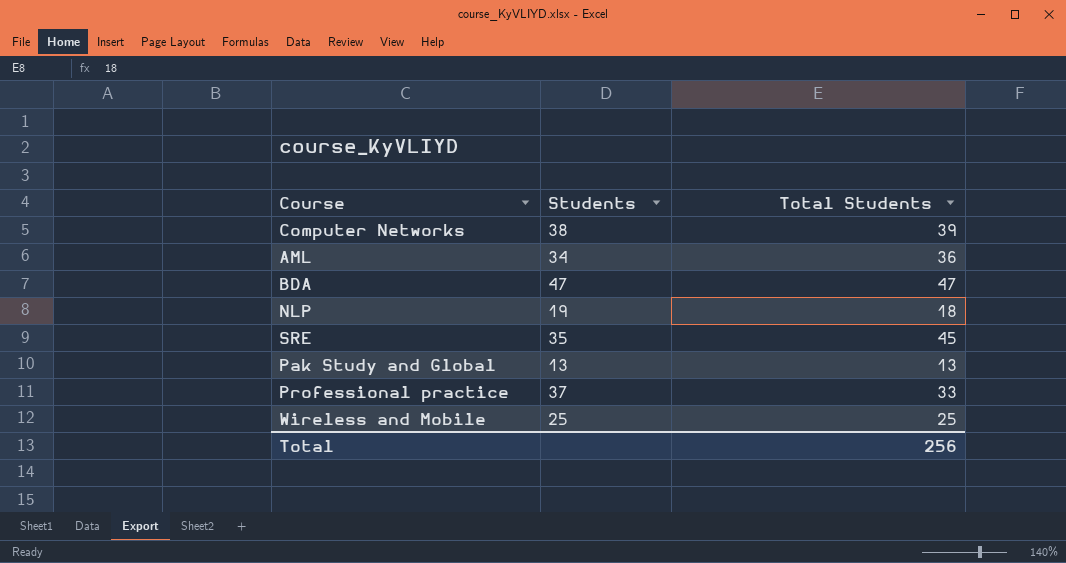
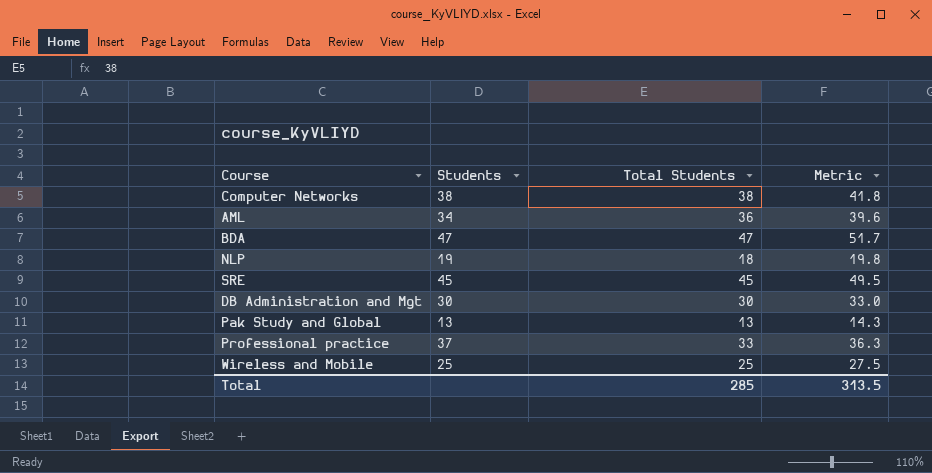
column Metric | formula: none -> [Total Students] * 1.1
Computer Networks | Total Students: 39 -> 38
SRE | Students: 35 -> 45
row DB Administration and Mgt: none -> 30 | 30 | 33.0
Total | Total Students: 256 -> 285

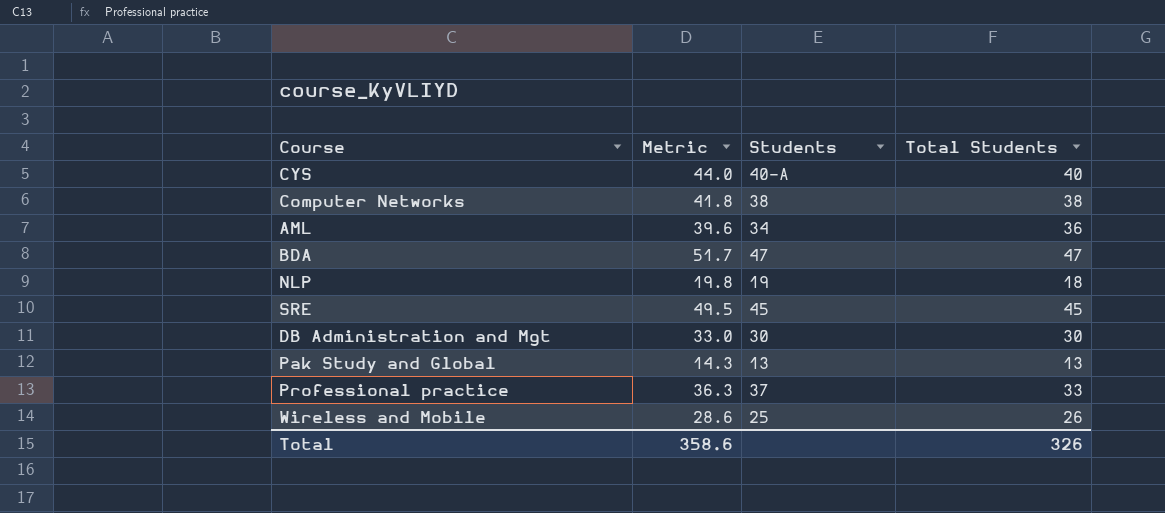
column Metric | position: 4 -> 2
row CYS: none -> 44.0 | 40-A | 40
Wireless and Mobile | Metric: 27.5 -> 28.6
Wireless and Mobile | Total Students: 25 -> 26
Total | Metric: 313.5 -> 358.6
Total | Total Students: 285 -> 326

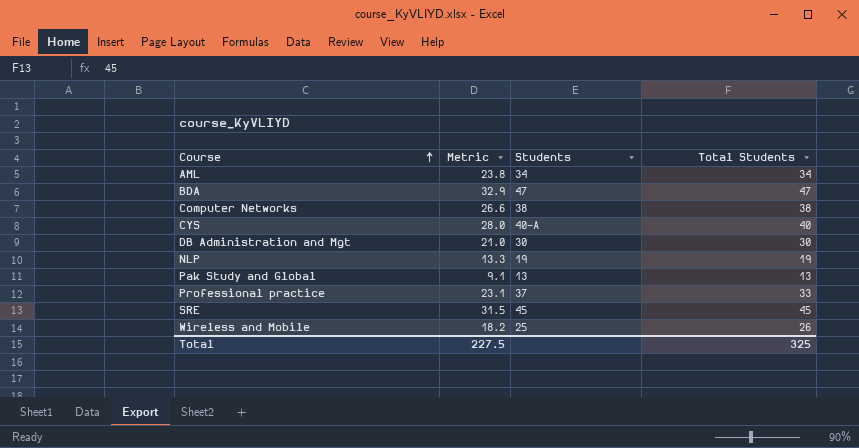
row order: none -> Course ascending
column Metric | formula: [Total Students] * 1.1 -> [Total Students] * 0.7
AML | Total Students: 36 -> 34
NLP | Total Students: 18 -> 19
Total | Metric: 358.6 -> 227.5
Total | Total Students: 326 -> 325

